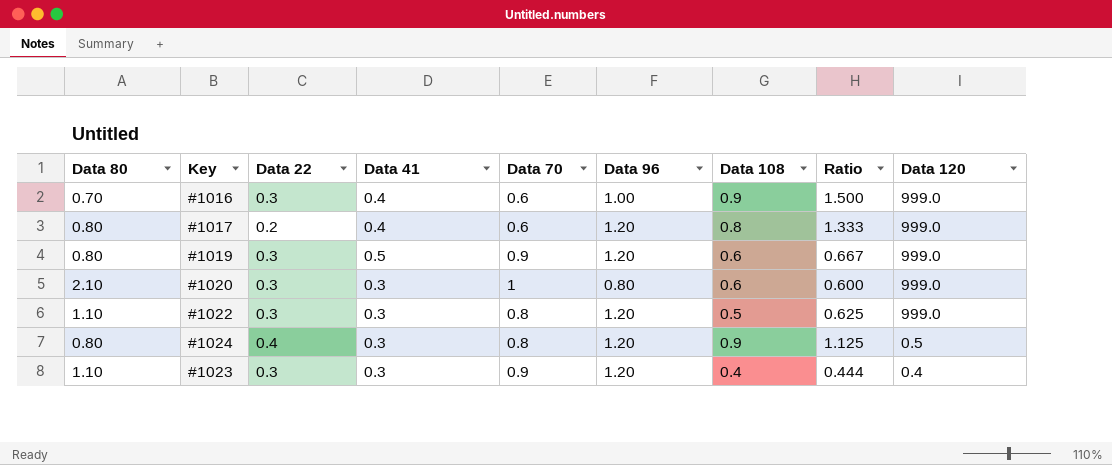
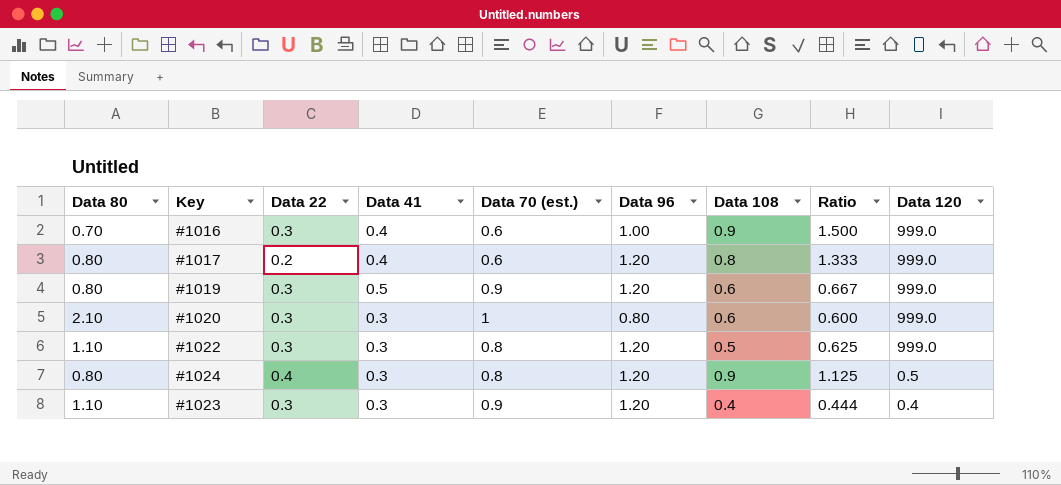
column name: Data 70 -> Data 70 (est.)

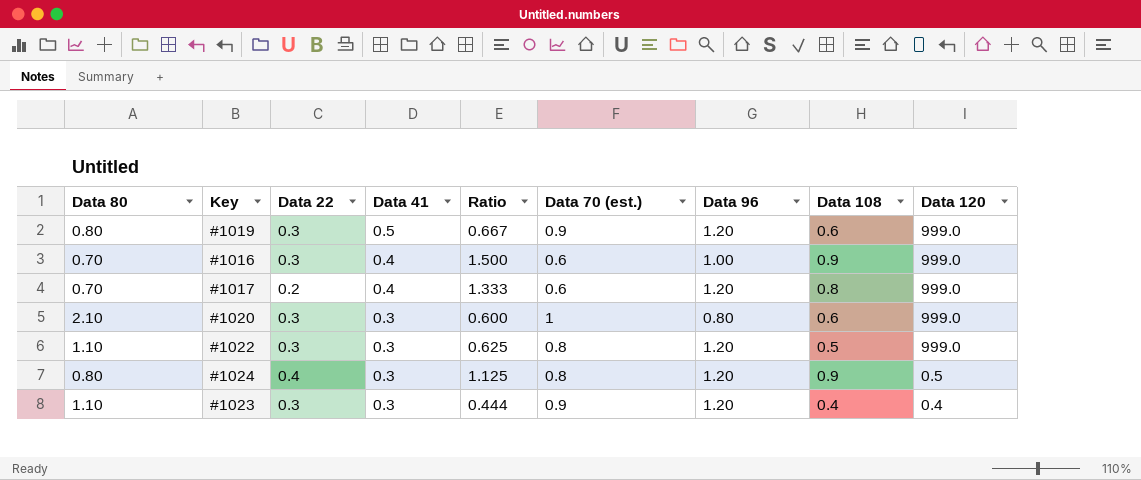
row order: Data 120 descending -> Data 41 descending
column Ratio | position: 8 -> 5
#1017 | Data 80: 0.80 -> 0.70

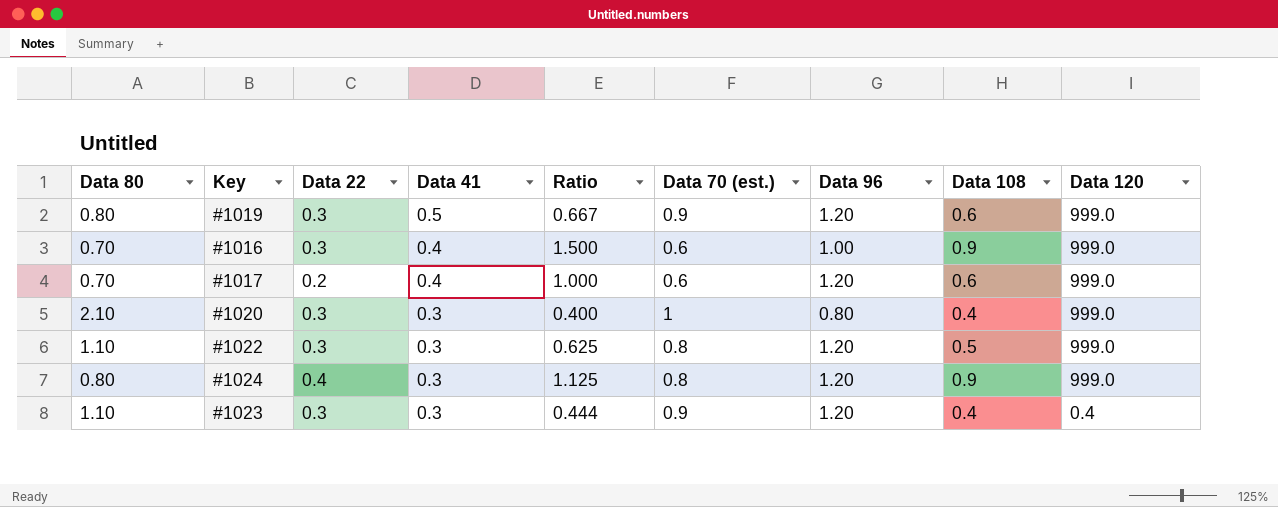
#1017 | Ratio: 1.333 -> 1.000
#1017 | Data 108: 0.8 -> 0.6
#1020 | Ratio: 0.600 -> 0.400
#1020 | Data 108: 0.6 -> 0.4
#1024 | Data 120: 0.5 -> 999.0

